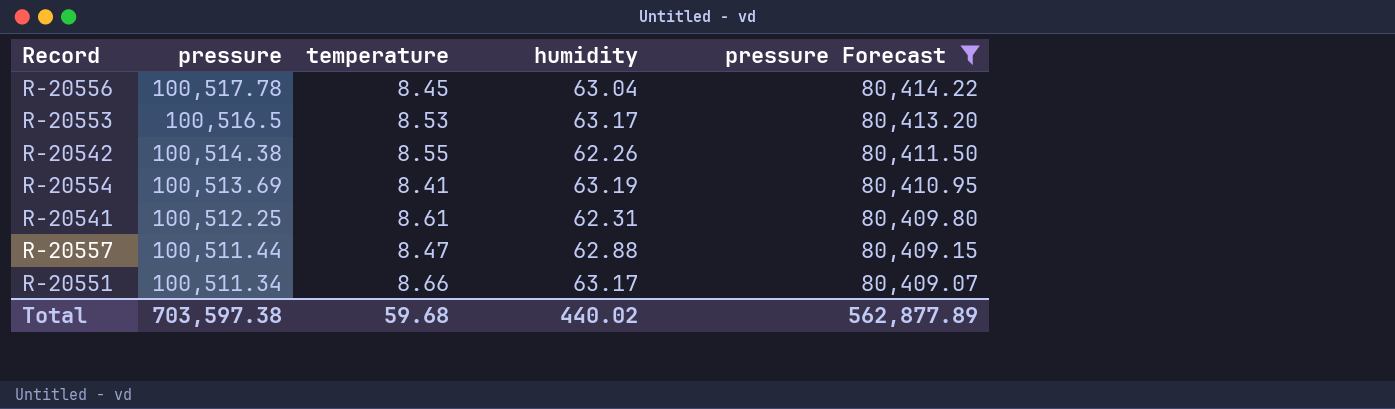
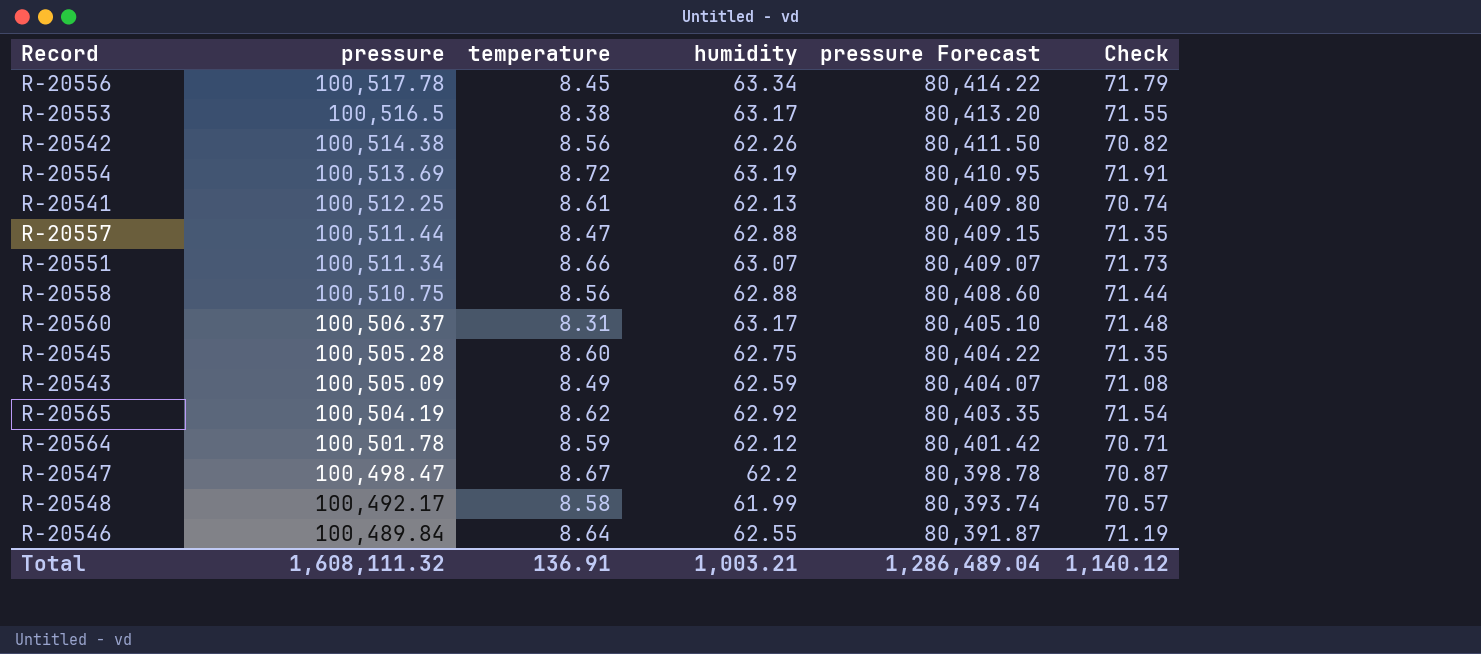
filter: pressure Forecast >= 80,409.07 -> none
column Check | formula: none -> [temperature] + [humidity]
R-20556 | humidity: 63.04 -> 63.34
R-20553 | temperature: 8.53 -> 8.38
R-20542 | temperature: 8.55 -> 8.56
R-20554 | temperature: 8.41 -> 8.72
R-20541 | humidity: 62.31 -> 62.13
R-20551 | humidity: 63.17 -> 63.07
Total | pressure: 703,597.38 -> 1,608,111.32
Total | temperature: 59.68 -> 136.91
Total | humidity: 440.02 -> 1,003.21
Total | pressure Forecast: 562,877.89 -> 1,286,489.04

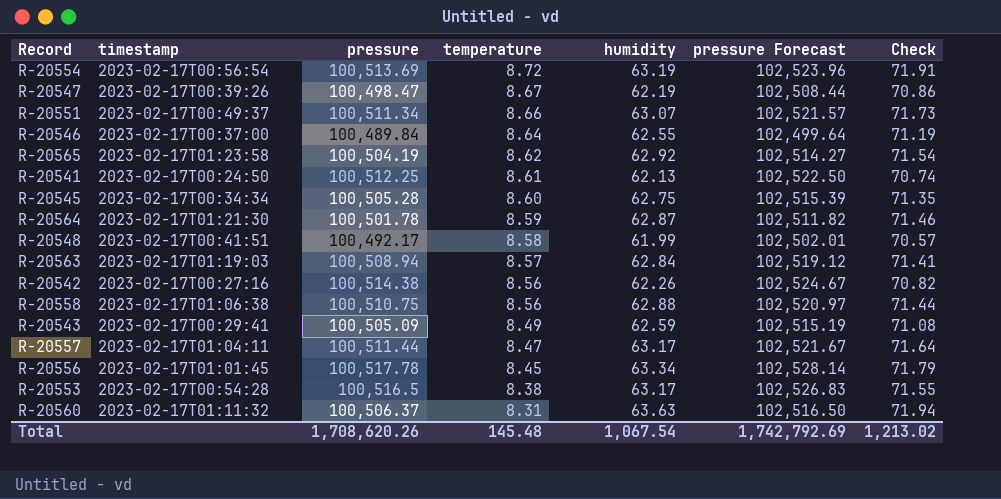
row order: pressure descending -> temperature descending
column timestamp | position: none -> 2
column pressure Forecast | formula: [pressure] * 0.8 -> [pressure] * 1.02
R-20547 | humidity: 62.2 -> 62.19
R-20547 | Check: 70.87 -> 70.86
R-20564 | humidity: 62.12 -> 62.87
R-20564 | Check: 70.71 -> 71.46
row R-20563: none -> 2023-02-17T01:19:03 | 100,508.94 | 8.57 | 62.84 | 102,519.12 | 71.41
R-20557 | humidity: 62.88 -> 63.17
R-20557 | Check: 71.35 -> 71.64
R-20560 | humidity: 63.17 -> 63.63
R-20560 | Check: 71.48 -> 71.94
Total | pressure: 1,608,111.32 -> 1,708,620.26
Total | temperature: 136.91 -> 145.48
Total | humidity: 1,003.21 -> 1,067.54
Total | pressure Forecast: 1,286,489.04 -> 1,742,792.69
Total | Check: 1,140.12 -> 1,213.02

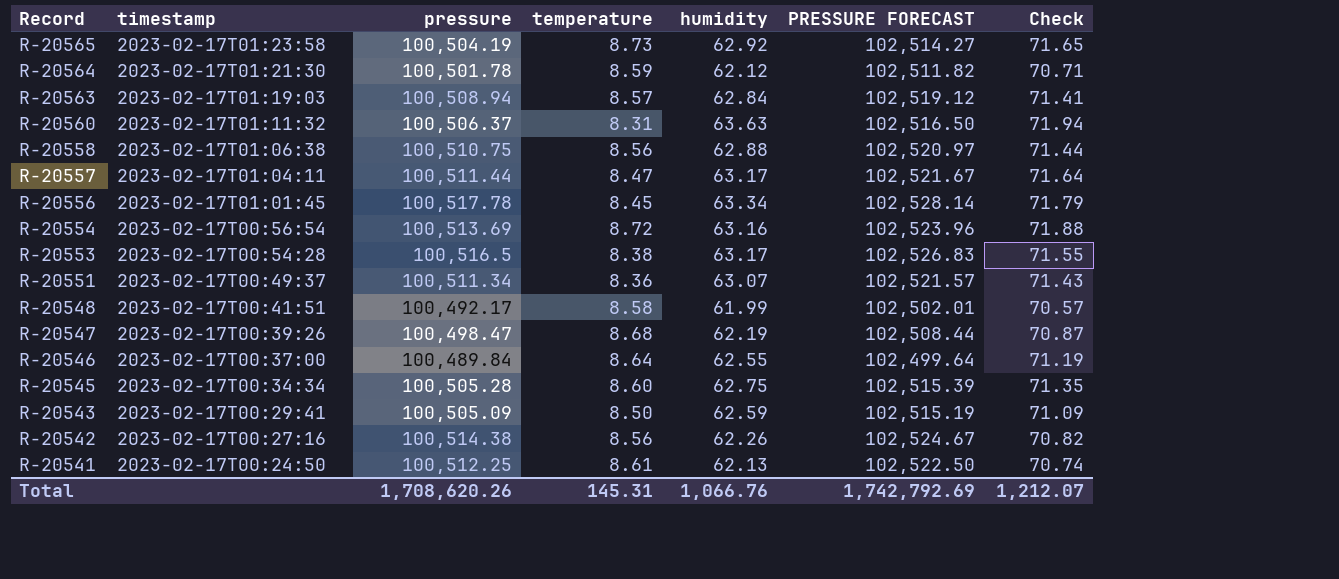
row order: temperature descending -> Record descending
column name: pressure Forecast -> PRESSURE FORECAST
R-20565 | temperature: 8.62 -> 8.73
R-20565 | Check: 71.54 -> 71.65
R-20564 | humidity: 62.87 -> 62.12
R-20564 | Check: 71.46 -> 70.71
R-20554 | humidity: 63.19 -> 63.16
R-20554 | Check: 71.91 -> 71.88
R-20551 | temperature: 8.66 -> 8.36
R-20551 | Check: 71.73 -> 71.43
R-20547 | temperature: 8.67 -> 8.68
R-20547 | Check: 70.86 -> 70.87
R-20543 | temperature: 8.49 -> 8.50
R-20543 | Check: 71.08 -> 71.09
Total | temperature: 145.48 -> 145.31
Total | humidity: 1,067.54 -> 1,066.76
Total | Check: 1,213.02 -> 1,212.07

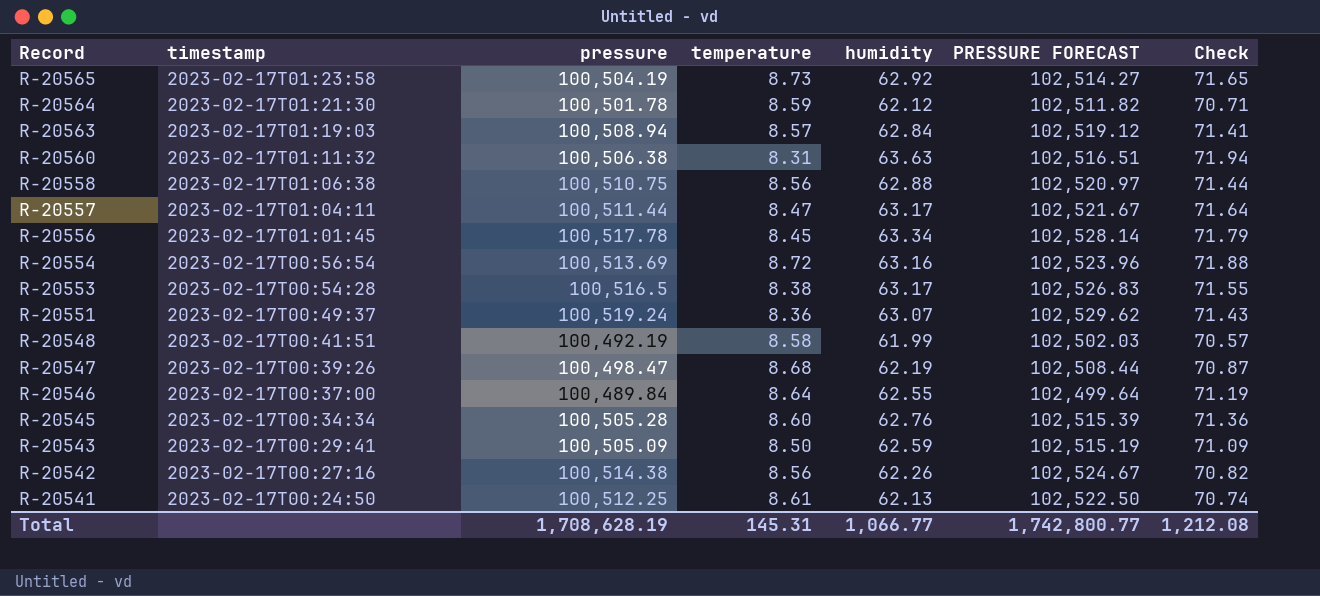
R-20560 | pressure: 100,506.37 -> 100,506.38
R-20560 | PRESSURE FORECAST: 102,516.50 -> 102,516.51
R-20551 | pressure: 100,511.34 -> 100,519.24
R-20551 | PRESSURE FORECAST: 102,521.57 -> 102,529.62
R-20548 | pressure: 100,492.17 -> 100,492.19
R-20548 | PRESSURE FORECAST: 102,502.01 -> 102,502.03
R-20545 | humidity: 62.75 -> 62.76
R-20545 | Check: 71.35 -> 71.36
Total | pressure: 1,708,620.26 -> 1,708,628.19
Total | humidity: 1,066.76 -> 1,066.77
Total | PRESSURE FORECAST: 1,742,792.69 -> 1,742,800.77
Total | Check: 1,212.07 -> 1,212.08

